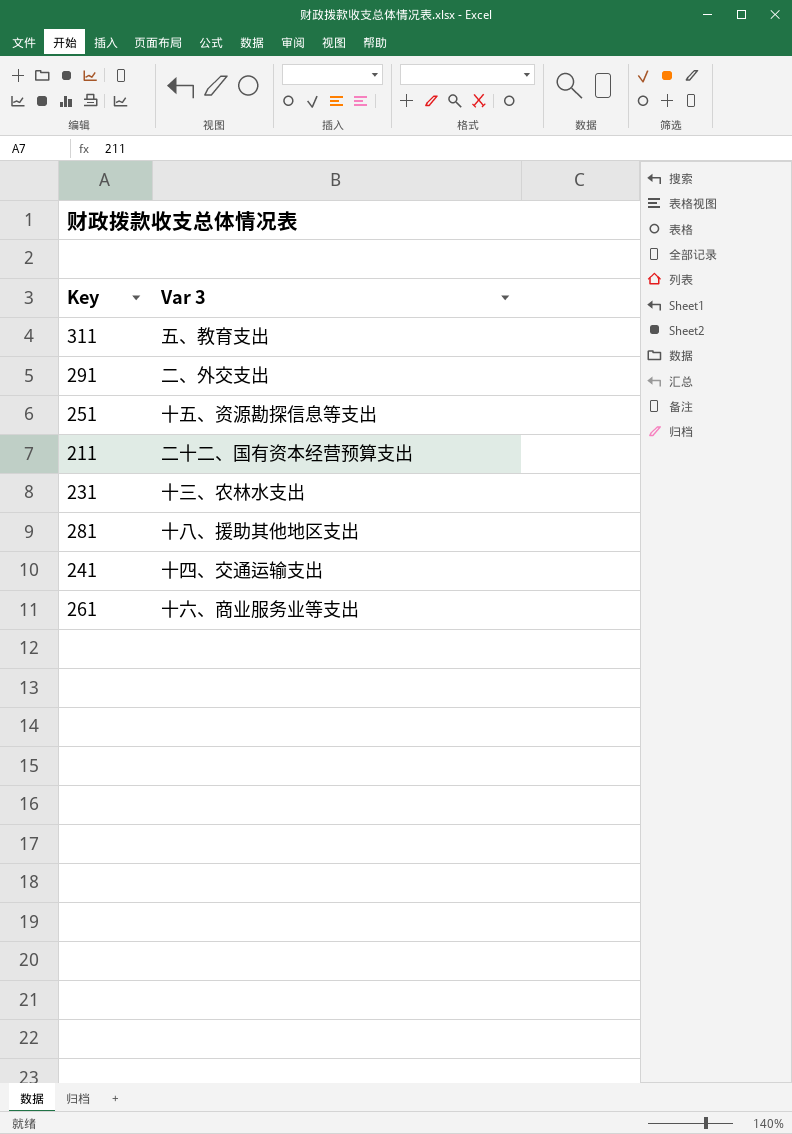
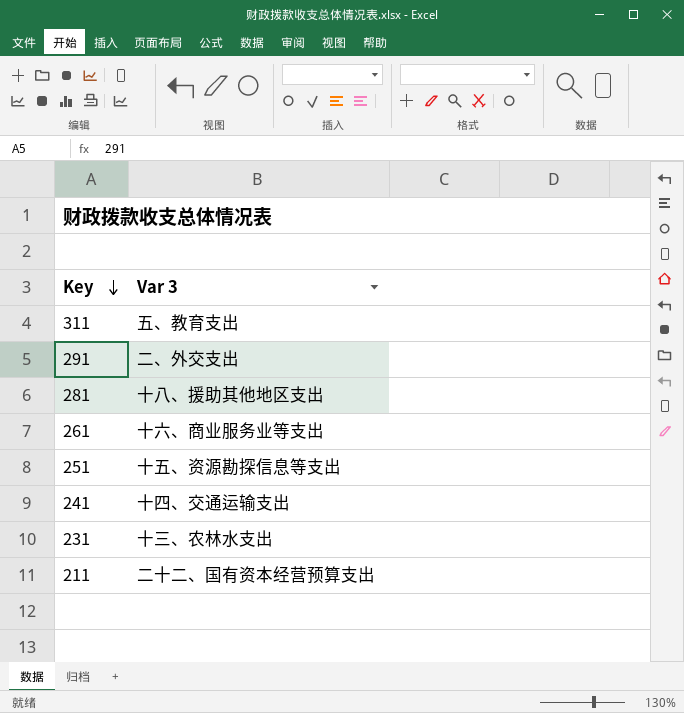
row order: none -> Key descending

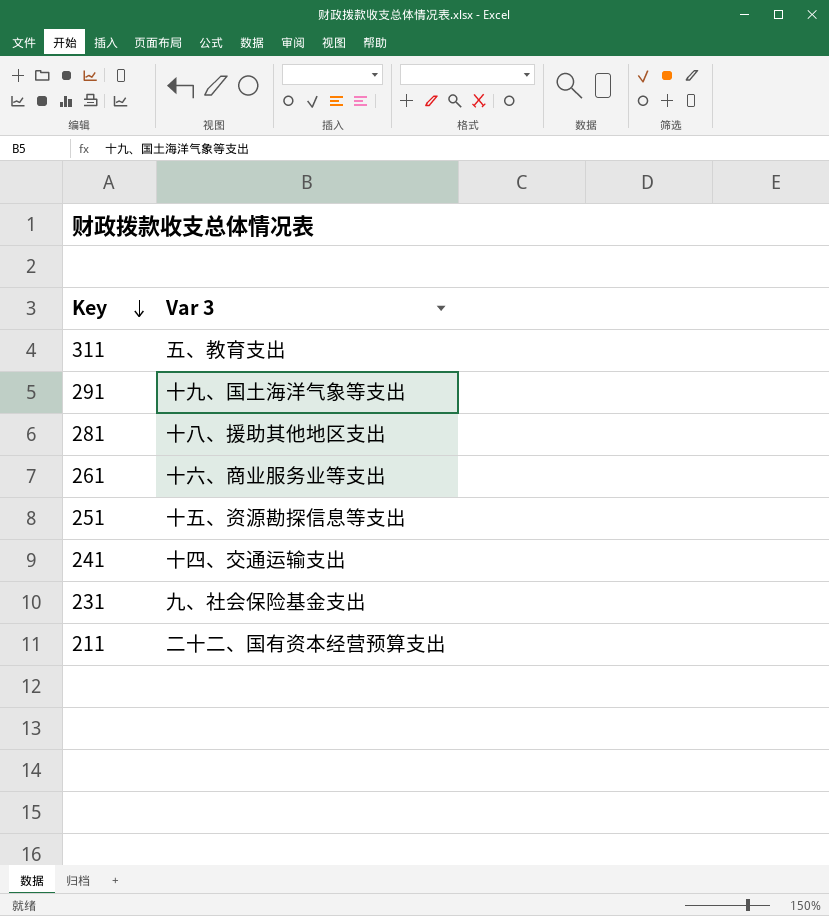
291 | Var 3: 二、外交支出 -> 十九、国土海洋气象等支出
231 | Var 3: 十三、农林水支出 -> 九、社会保险基金支出

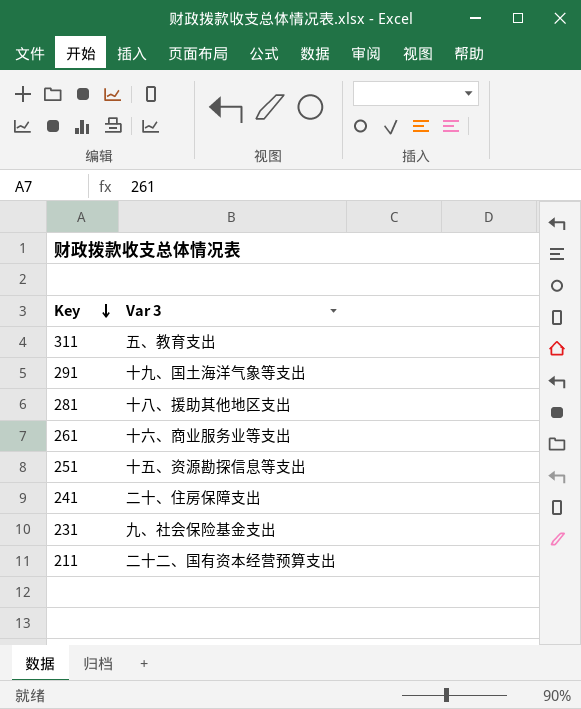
241 | Var 3: 十四、交通运输支出 -> 二十、住房保障支出

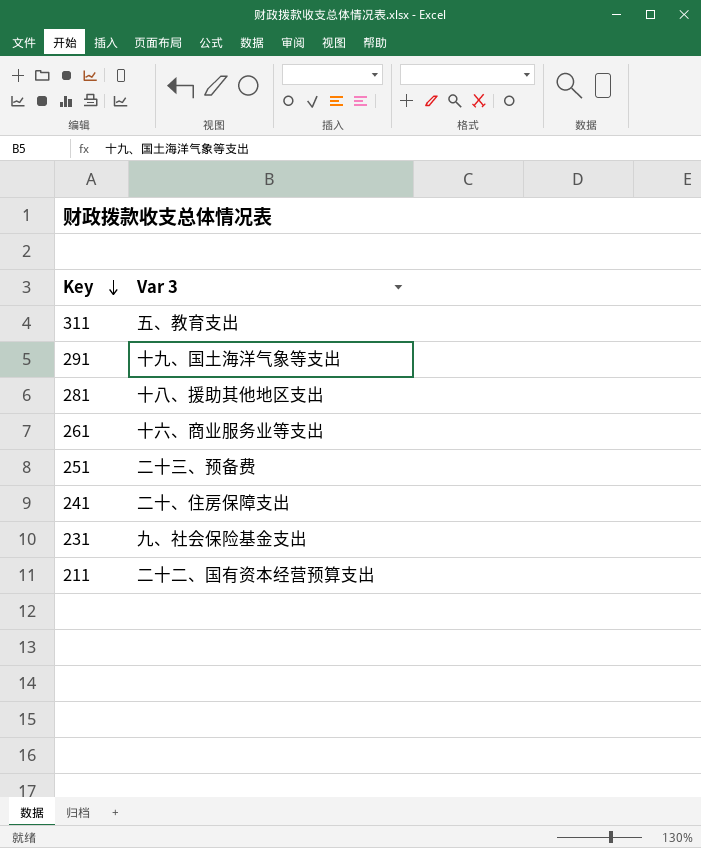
251 | Var 3: 十五、资源勘探信息等支出 -> 二十三、预备费

